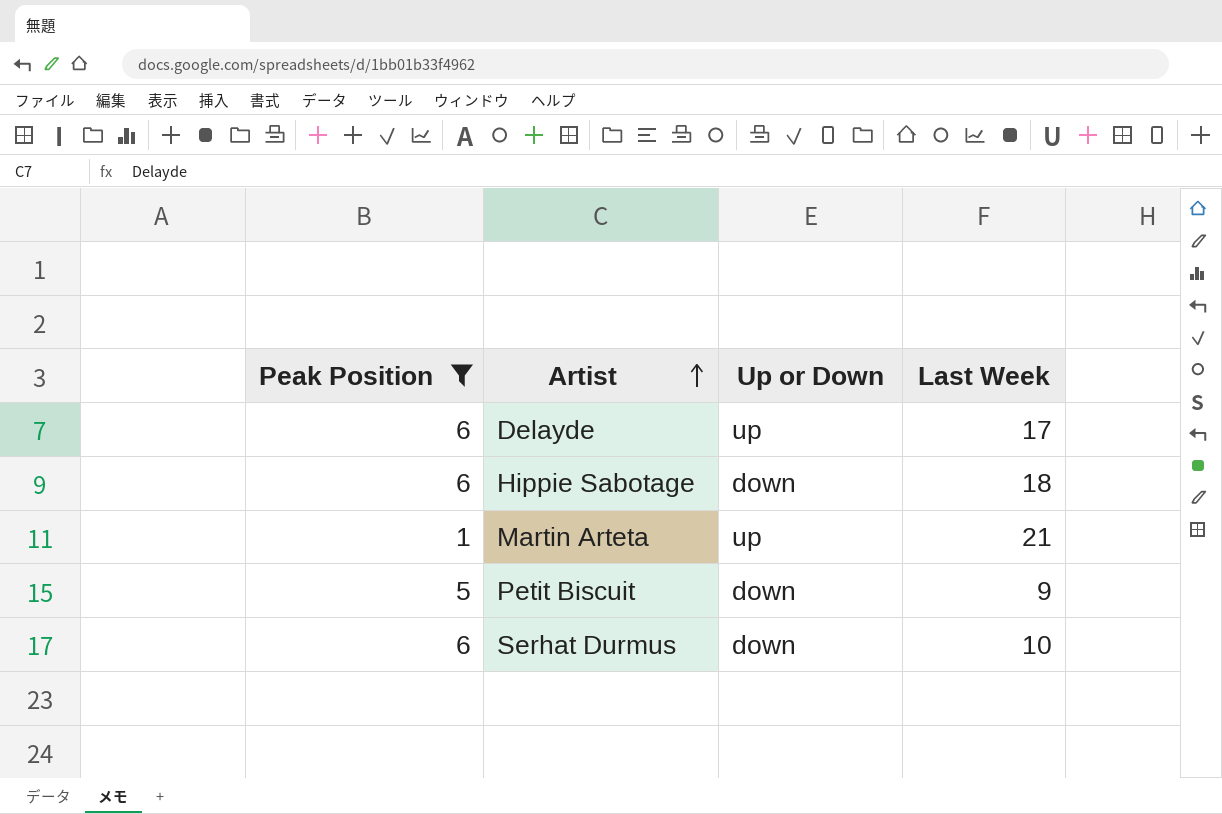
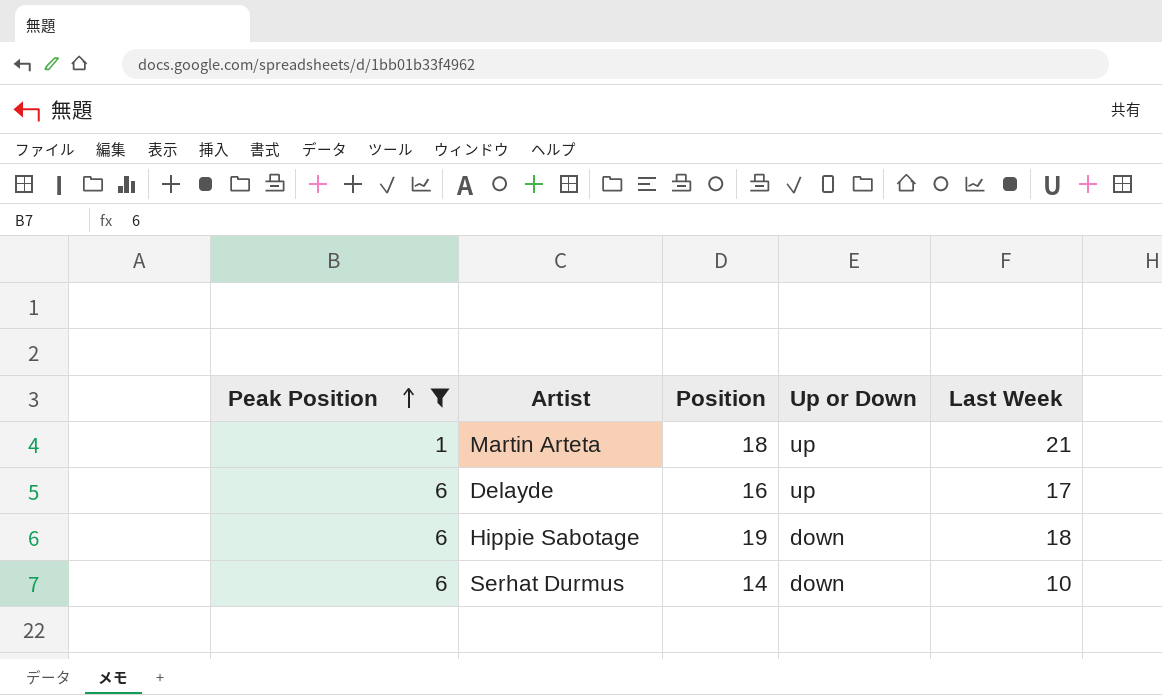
row order: Artist ascending -> Peak Position ascending
column Position | position: none -> 3
row Petit Biscuit: 5 | down | 9 -> none

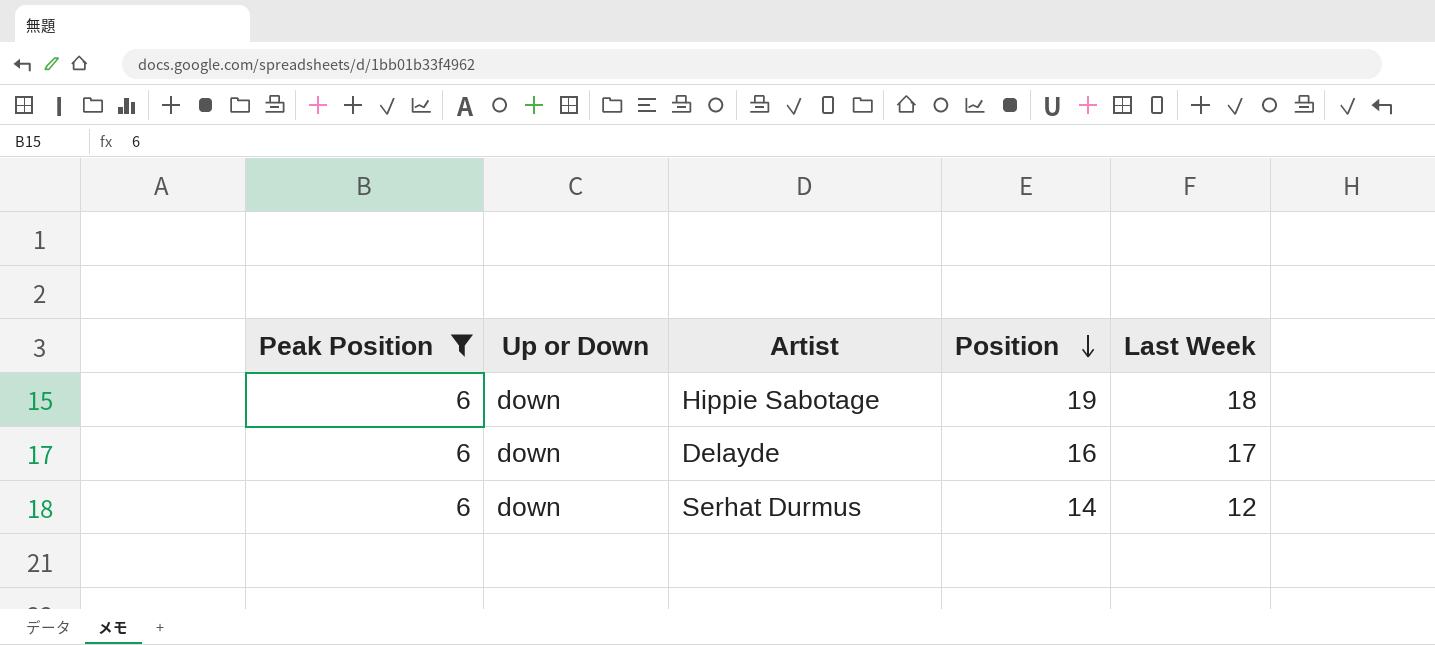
row order: Peak Position ascending -> Position descending
column Up or Down | position: 4 -> 2
row Martin Arteta: 1 | 18 | up | 21 -> none
Delayde | Up or Down: up -> down
Serhat Durmus | Last Week: 10 -> 12

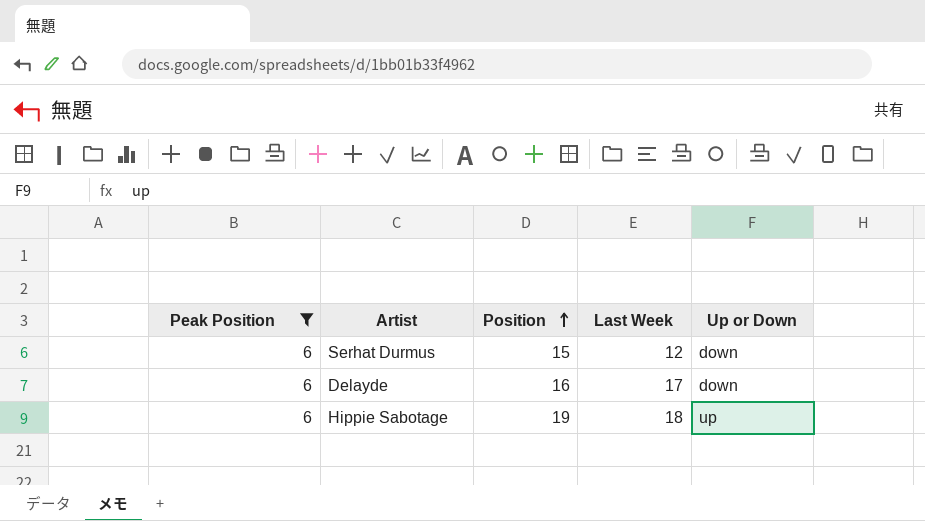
row order: Position descending -> Position ascending
column Up or Down | position: 2 -> 5
Serhat Durmus | Position: 14 -> 15
Hippie Sabotage | Up or Down: down -> up

